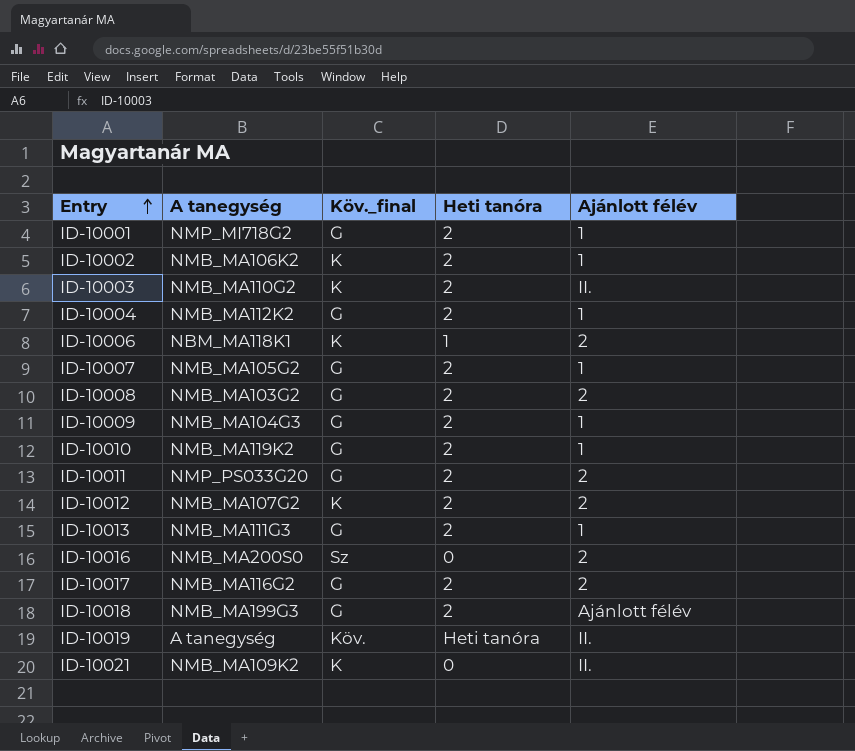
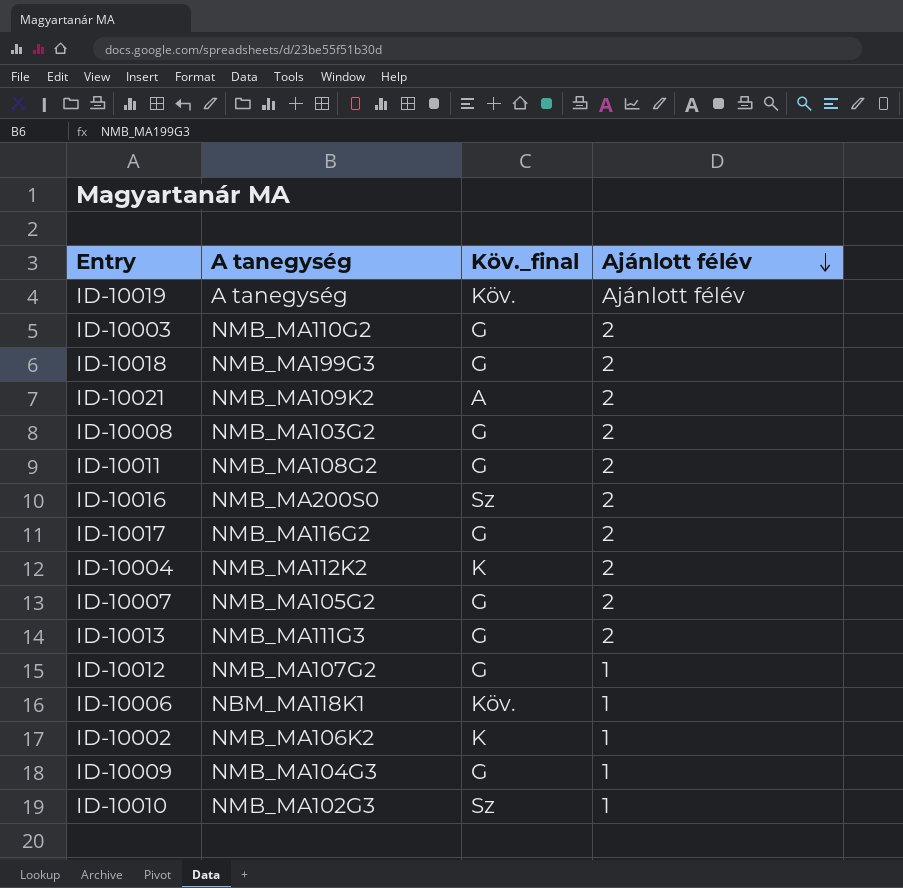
row order: Entry ascending -> Ajánlott félév descending
column Heti tanóra | position: 4 -> none
row ID-10001: NMP_MI718G2 | G | 2 | 1 -> none
ID-10019 | Ajánlott félév: II. -> Ajánlott félév
ID-10003 | Köv._final: K -> G
ID-10003 | Ajánlott félév: II. -> 2
ID-10018 | Ajánlott félév: Ajánlott félév -> 2
ID-10021 | Köv._final: K -> A
ID-10021 | Ajánlott félév: II. -> 2
ID-10011 | A tanegység: NMP_PS033G20 -> NMB_MA108G2
ID-10004 | Köv._final: G -> K
ID-10004 | Ajánlott félév: 1 -> 2
ID-10007 | Ajánlott félév: 1 -> 2
ID-10013 | Ajánlott félév: 1 -> 2
ID-10012 | Köv._final: K -> G
ID-10012 | Ajánlott félév: 2 -> 1
ID-10006 | Köv._final: K -> Köv.
ID-10006 | Ajánlott félév: 2 -> 1
ID-10010 | A tanegység: NMB_MA119K2 -> NMB_MA102G3
ID-10010 | Köv._final: G -> Sz

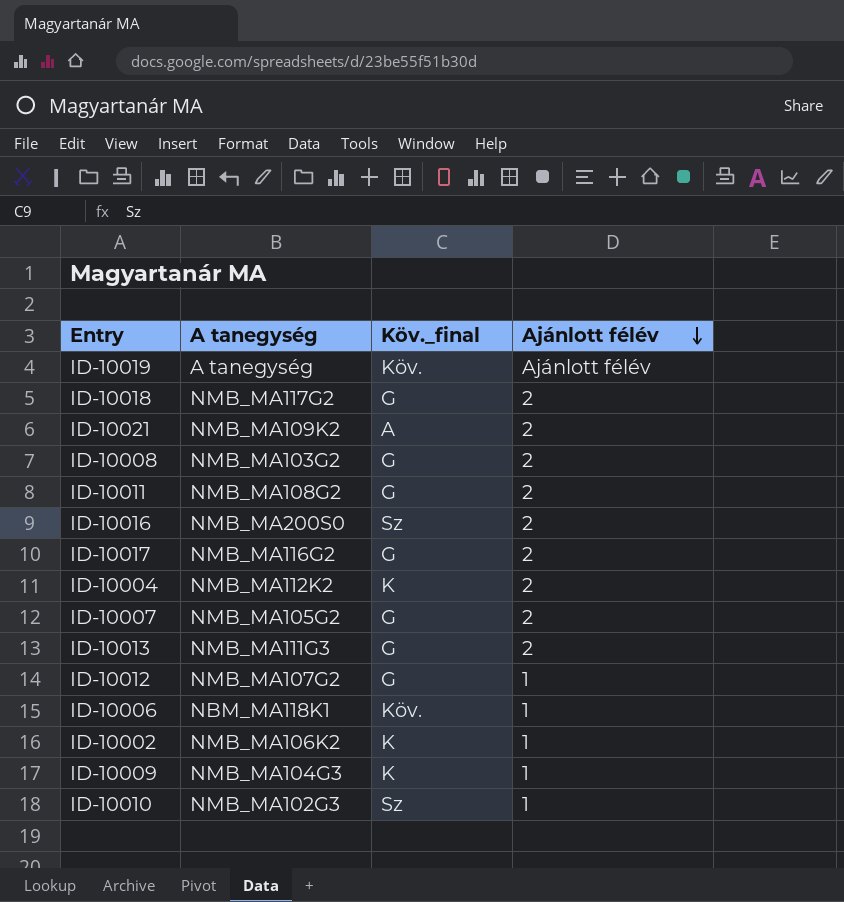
row ID-10003: NMB_MA110G2 | G | 2 -> none
ID-10018 | A tanegység: NMB_MA199G3 -> NMB_MA117G2
ID-10009 | Köv._final: G -> K

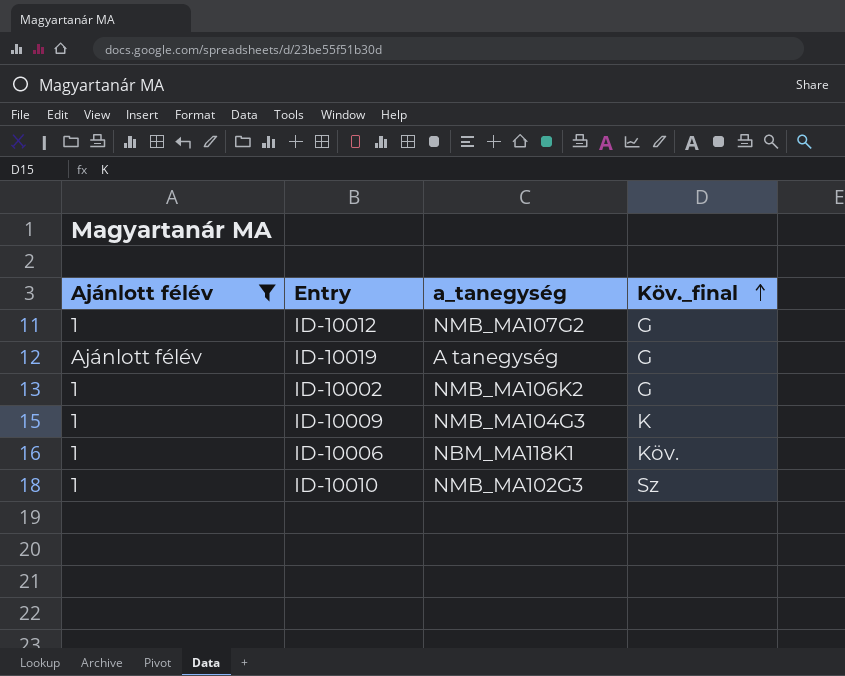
filter: none -> Ajánlott félév != 2
row order: Ajánlott félév descending -> Köv._final ascending
column Ajánlott félév | position: 4 -> 1
column name: A tanegység -> a_tanegység
ID-10019 | Köv._final: Köv. -> G
ID-10002 | Köv._final: K -> G

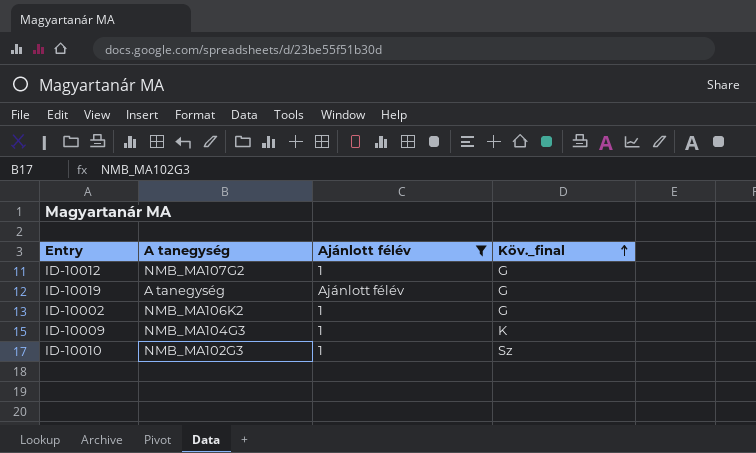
column name: a_tanegység -> A tanegység
column Ajánlott félév | position: 1 -> 3
row ID-10006: 1 | NBM_MA118K1 | Köv. -> none

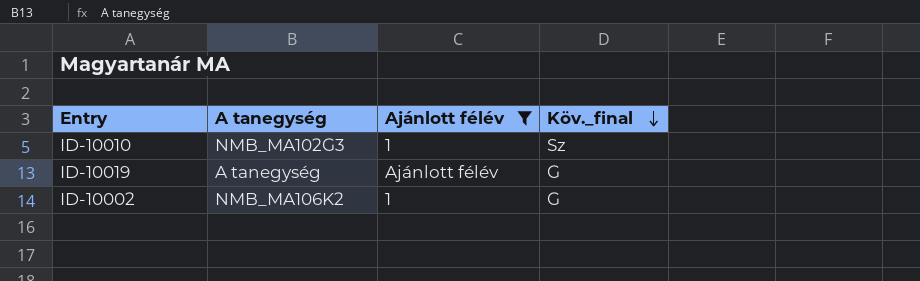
row order: Köv._final ascending -> Köv._final descending
row ID-10012: NMB_MA107G2 | 1 | G -> none
row ID-10009: NMB_MA104G3 | 1 | K -> none

